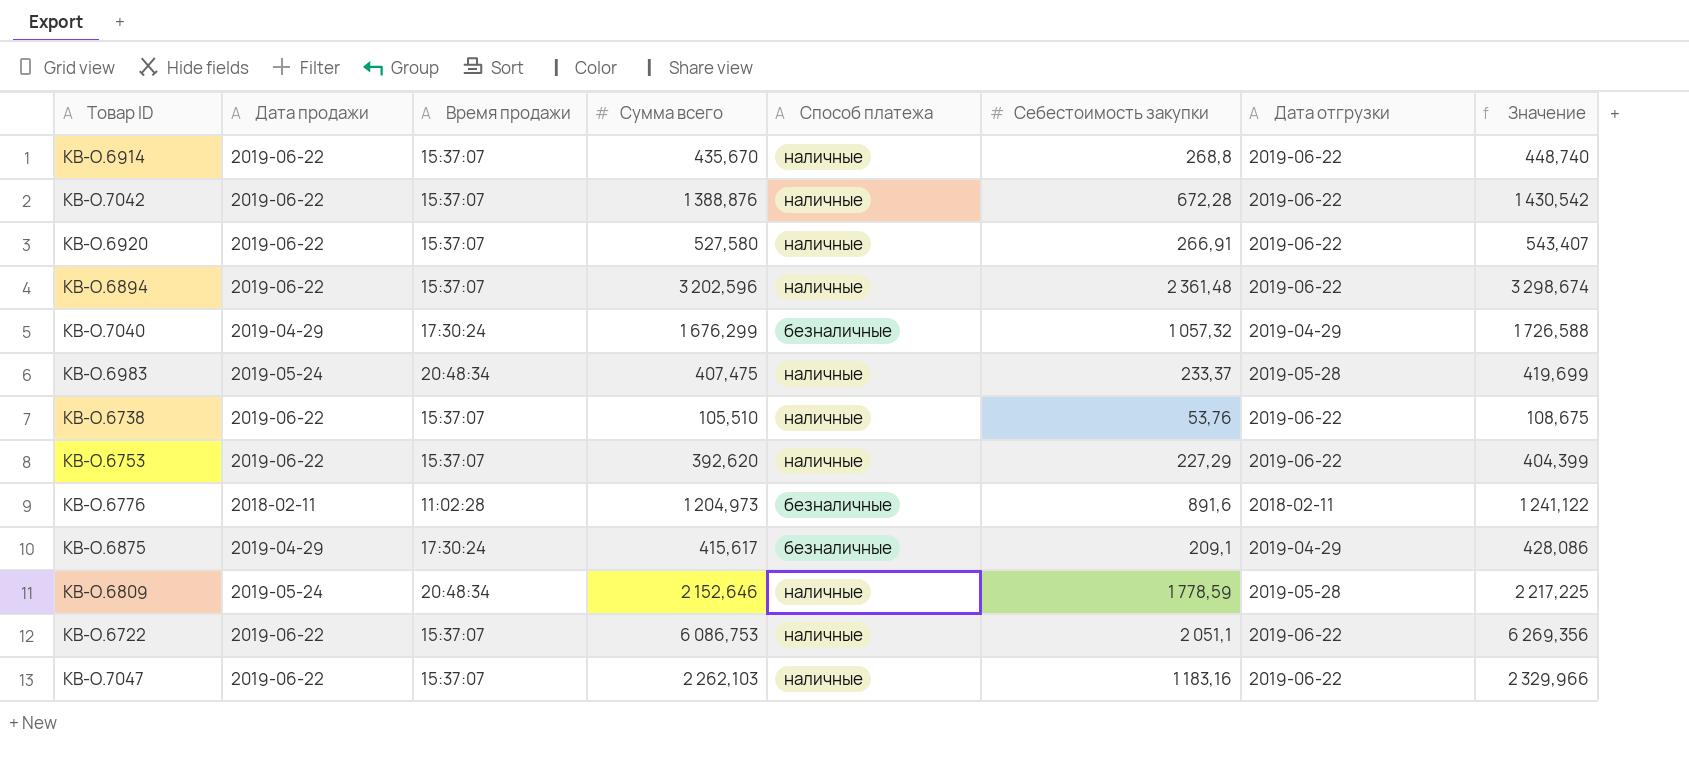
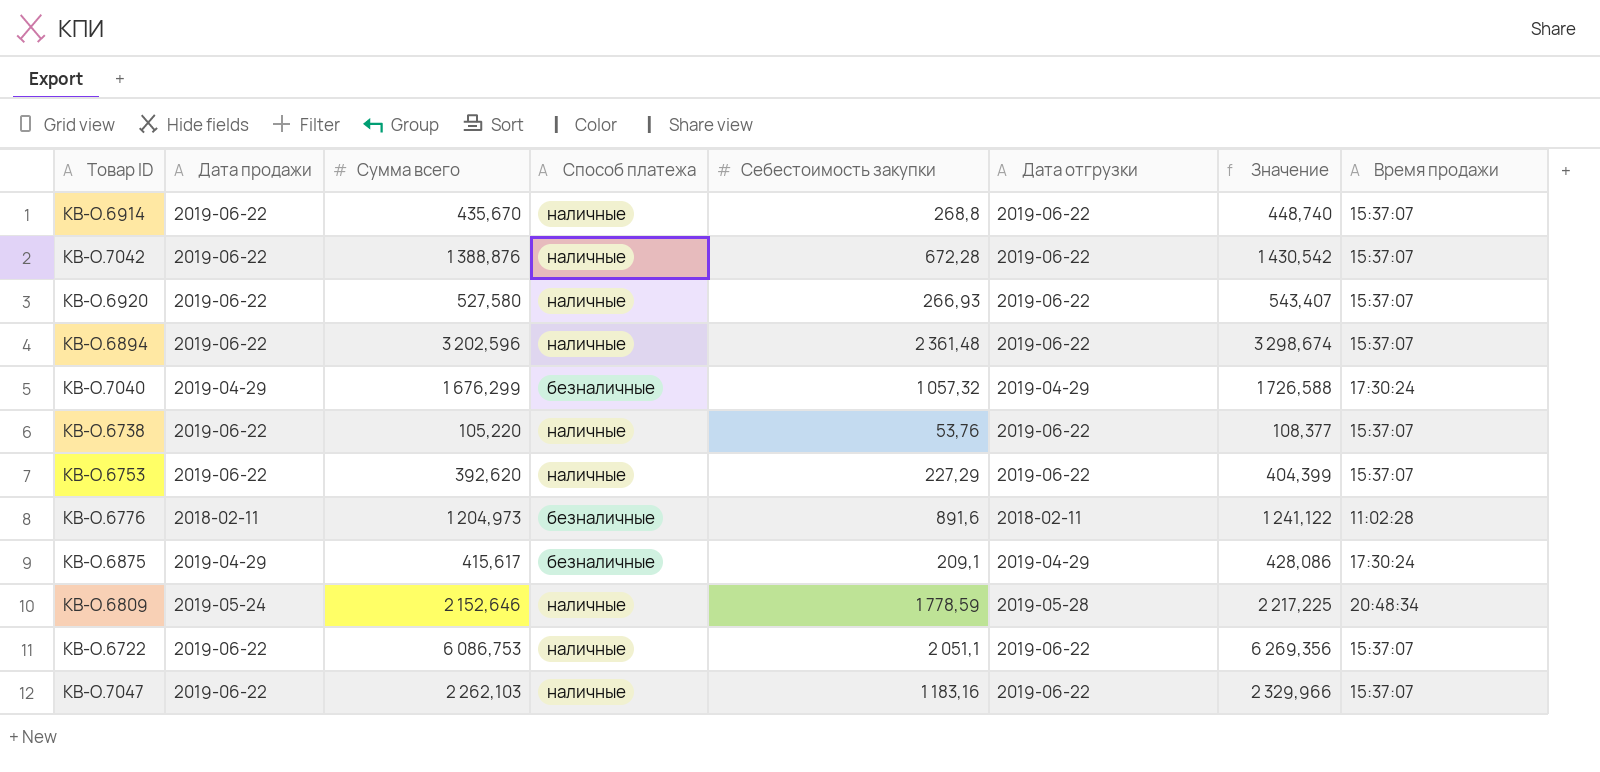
column Время продажи | position: 3 -> 8
row КВ-О.6983: 2019-05-24 | 20:48:34 | 407,475 | наличные | 233,37 | 2019-05-28 | 419,699 -> none
КВ-О.6920 | Себестоимость закупки: 266,91 -> 266,93
КВ-О.6738 | Сумма всего: 105,510 -> 105,220
КВ-О.6738 | Значение: 108,675 -> 108,377

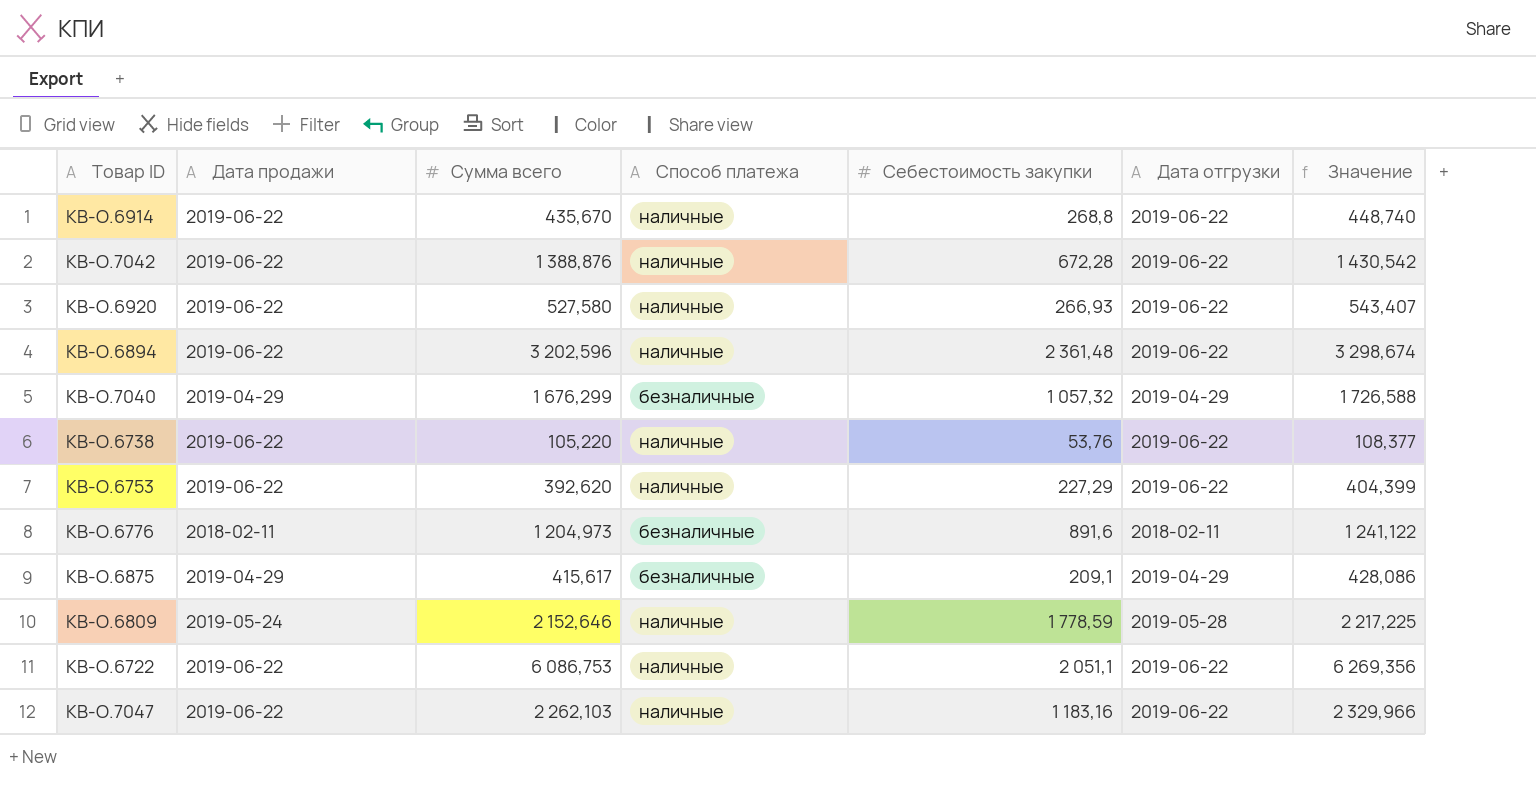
column Время продажи | position: 8 -> none

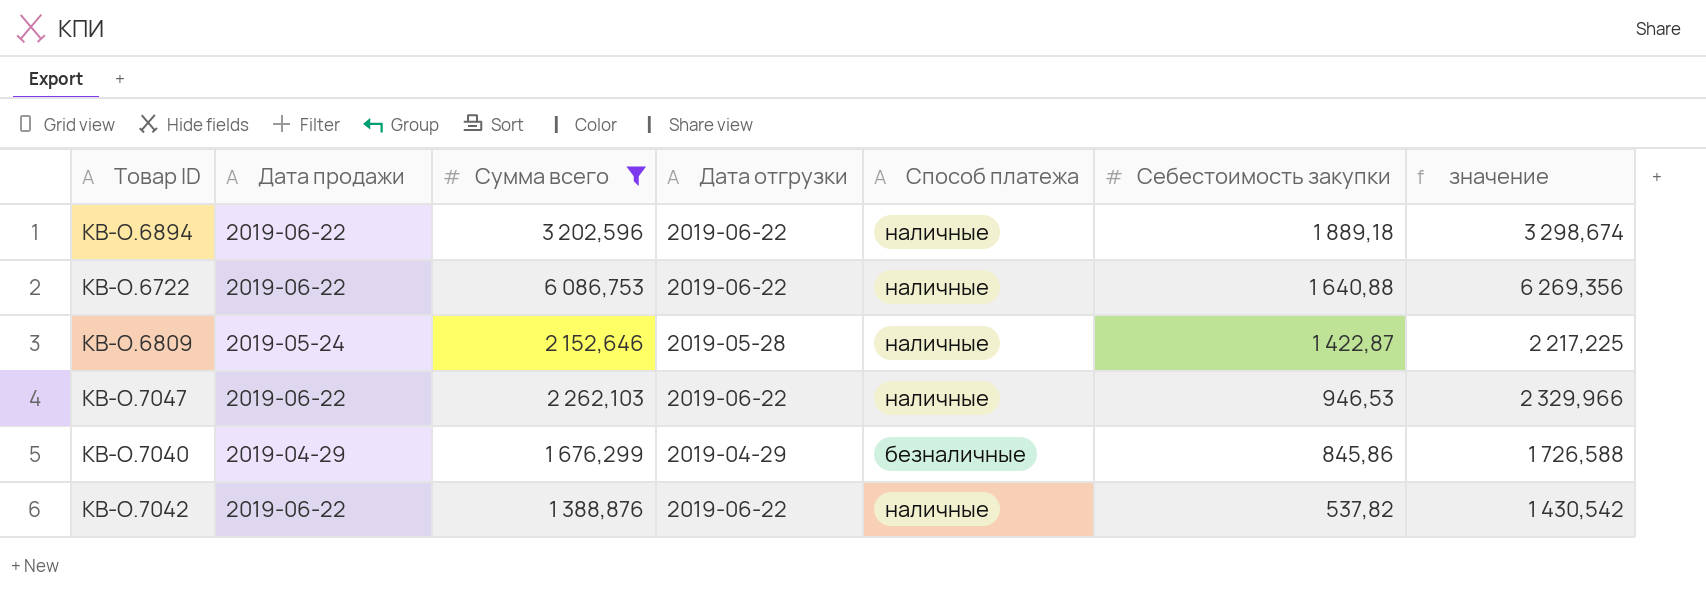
filter: none -> Сумма всего >= 1 388,876
row order: none -> Себестоимость закупки descending
column Дата отгрузки | position: 6 -> 4
column name: Значение -> значение
КВ-О.6894 | Себестоимость закупки: 2 361,48 -> 1 889,18
КВ-О.6722 | Себестоимость закупки: 2 051,1 -> 1 640,88
КВ-О.6809 | Себестоимость закупки: 1 778,59 -> 1 422,87
КВ-О.7047 | Себестоимость закупки: 1 183,16 -> 946,53
КВ-О.7040 | Себестоимость закупки: 1 057,32 -> 845,86
КВ-О.7042 | Себестоимость закупки: 672,28 -> 537,82

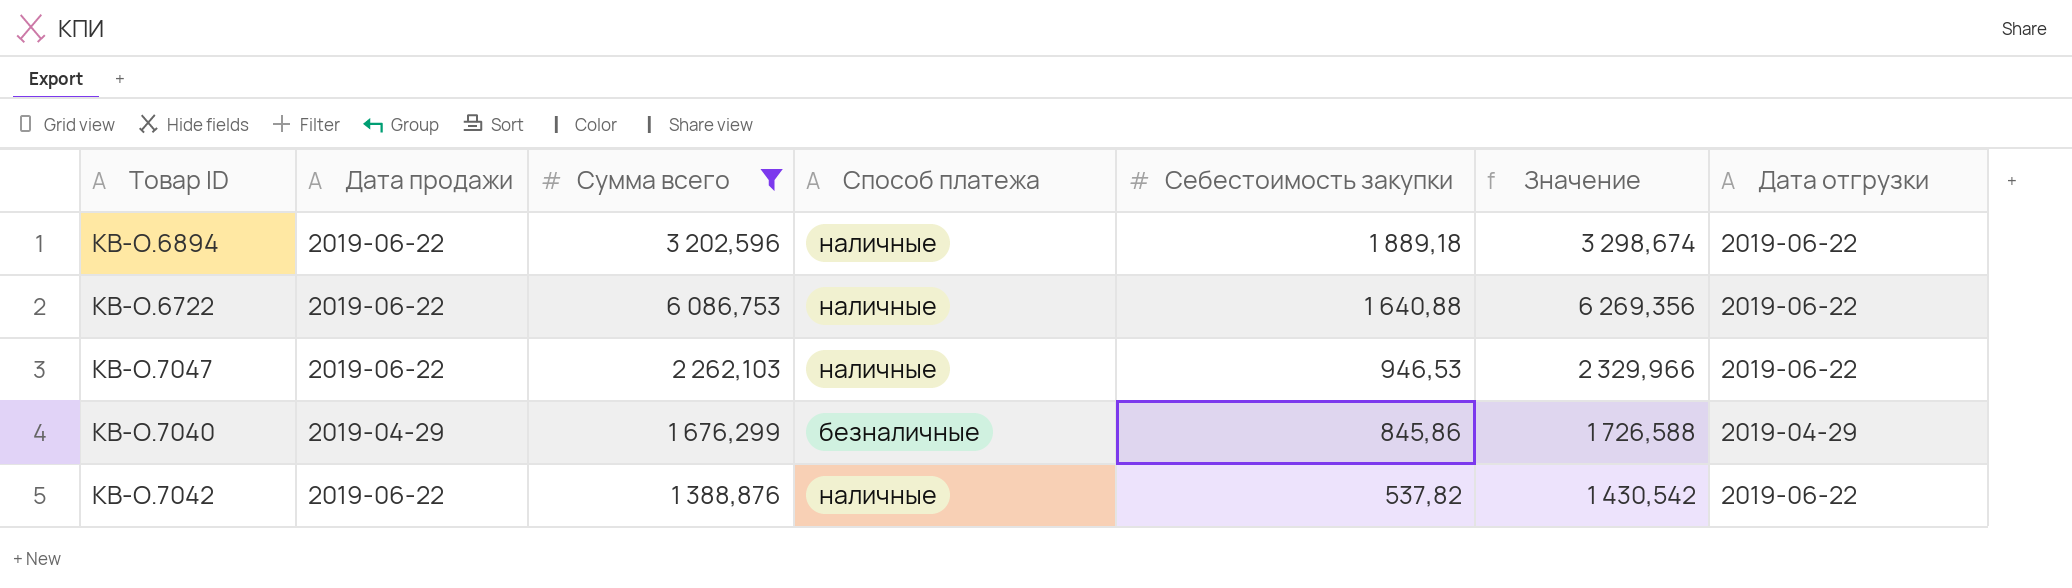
column name: значение -> Значение
column Дата отгрузки | position: 4 -> 7
row КВ-О.6809: 2019-05-24 | 2 152,646 | 2019-05-28 | наличные | 1 422,87 | 2 217,225 -> none

